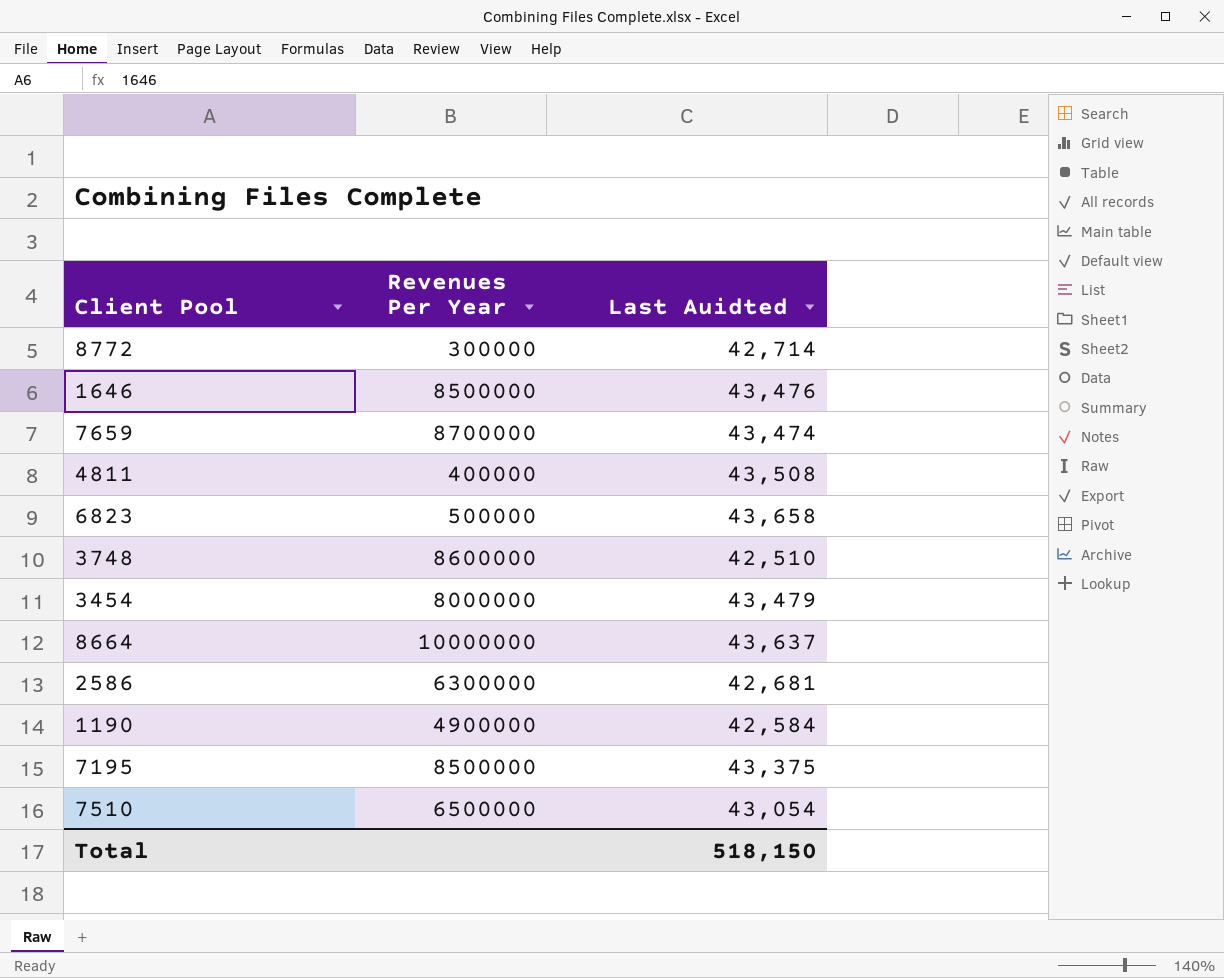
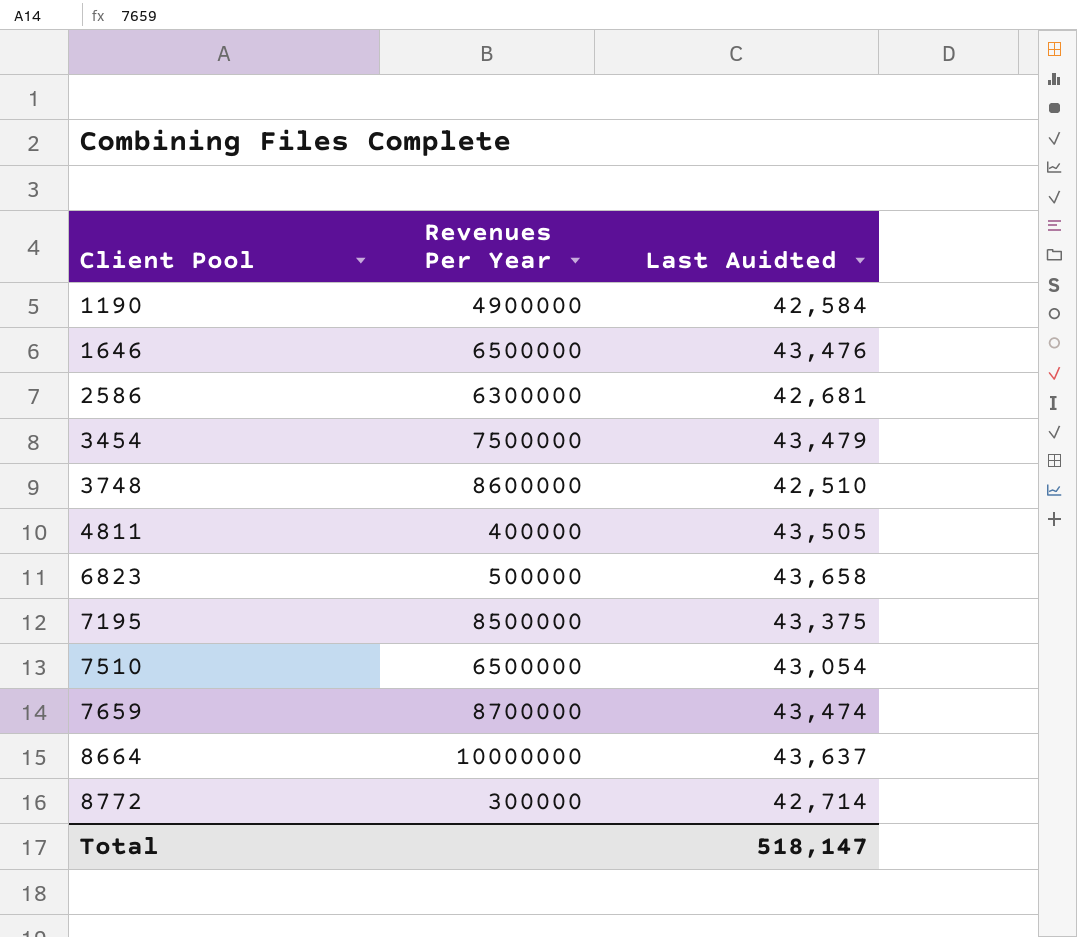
row order: none -> Client Pool ascending
1646 | Revenues Per Year: 8500000 -> 6500000
3454 | Revenues Per Year: 8000000 -> 7500000
4811 | Last Auidted: 43,508 -> 43,505
Total | Last Auidted: 518,150 -> 518,147

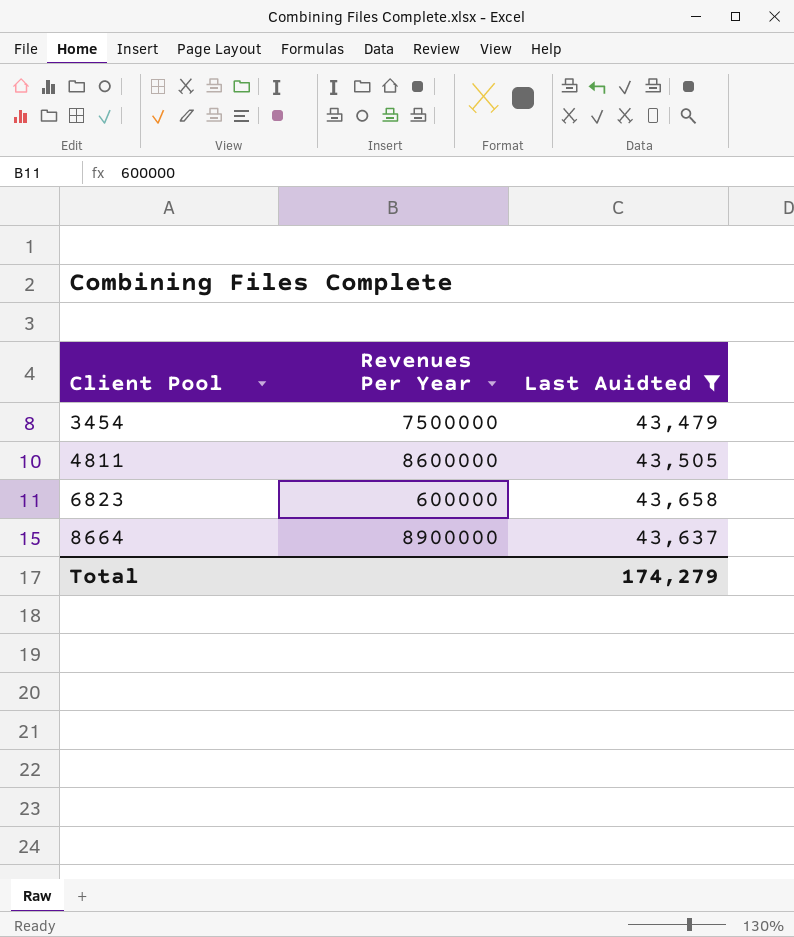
filter: none -> Last Auidted >= 43,479
4811 | Revenues Per Year: 400000 -> 8600000
6823 | Revenues Per Year: 500000 -> 600000
8664 | Revenues Per Year: 10000000 -> 8900000
Total | Last Auidted: 518,147 -> 174,279

